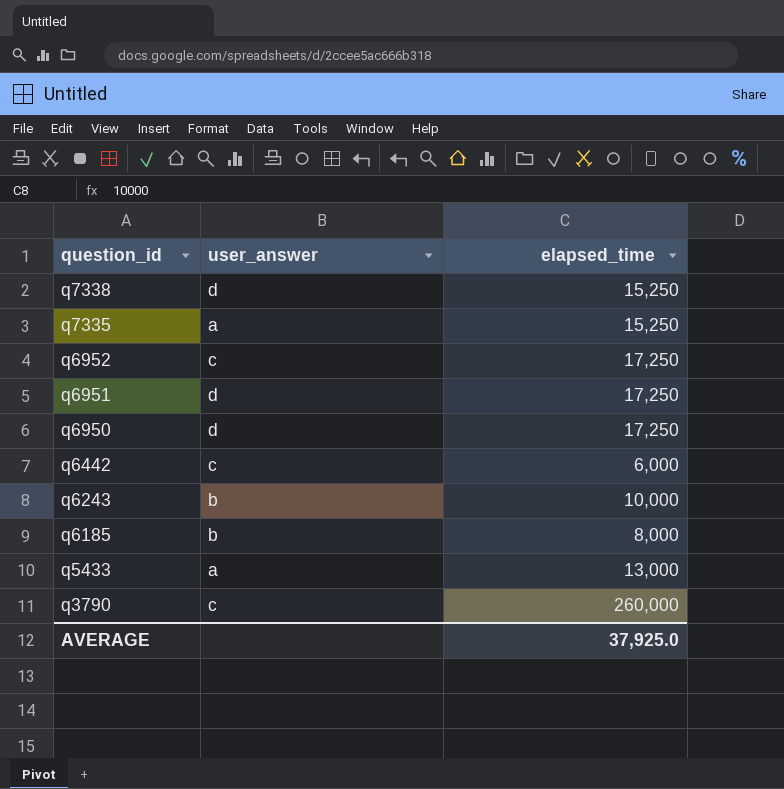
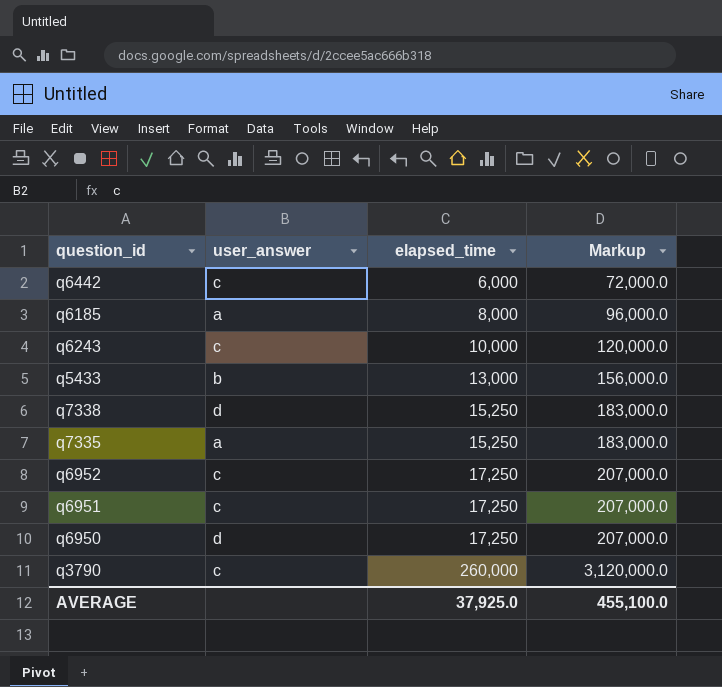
row order: question_id descending -> elapsed_time ascending
column Markup | formula: none -> [elapsed_time] * 12
q6185 | user_answer: b -> a
q6243 | user_answer: b -> c
q5433 | user_answer: a -> b
q6951 | user_answer: d -> c

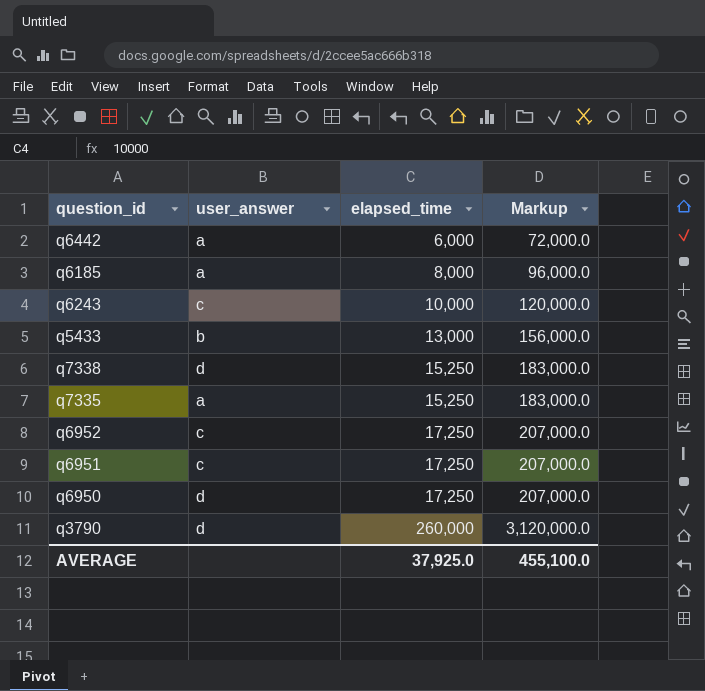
q6442 | user_answer: c -> a
q3790 | user_answer: c -> d

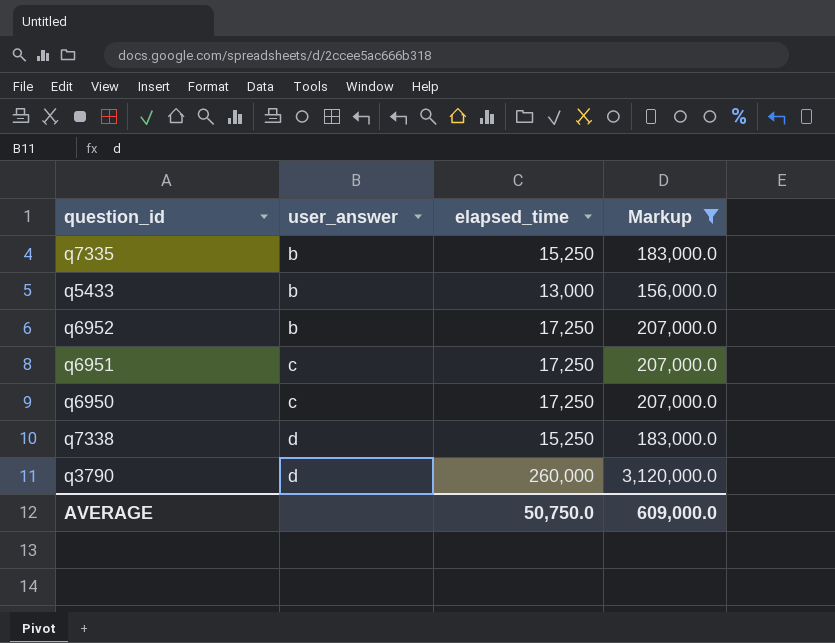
filter: none -> Markup >= 156,000.0
row order: elapsed_time ascending -> user_answer ascending
q7335 | user_answer: a -> b
q6952 | user_answer: c -> b
q6950 | user_answer: d -> c
AVERAGE | elapsed_time: 37,925.0 -> 50,750.0
AVERAGE | Markup: 455,100.0 -> 609,000.0

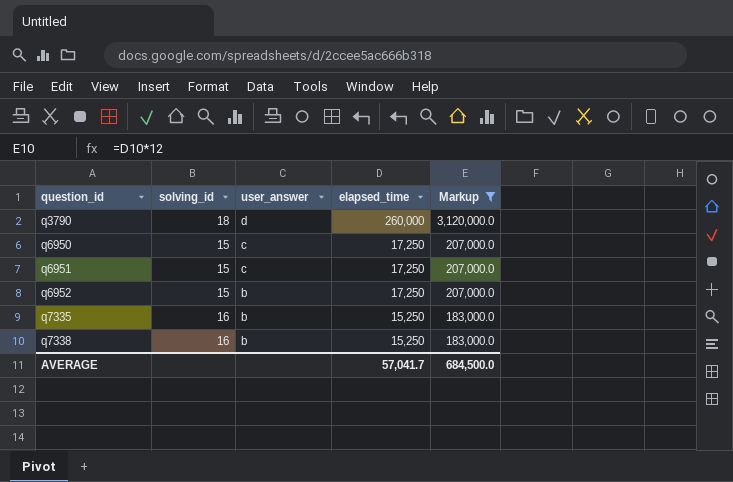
row order: user_answer ascending -> question_id ascending
column solving_id | position: none -> 2
row q5433: b | 13,000 | 156,000.0 -> none
q7338 | user_answer: d -> b
AVERAGE | elapsed_time: 50,750.0 -> 57,041.7
AVERAGE | Markup: 609,000.0 -> 684,500.0

